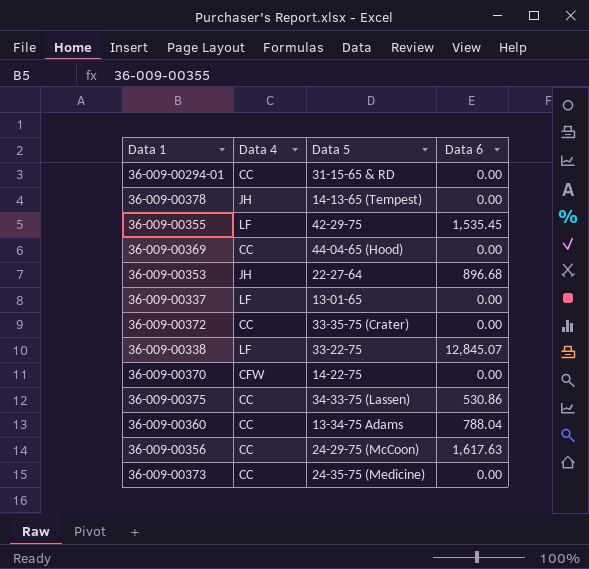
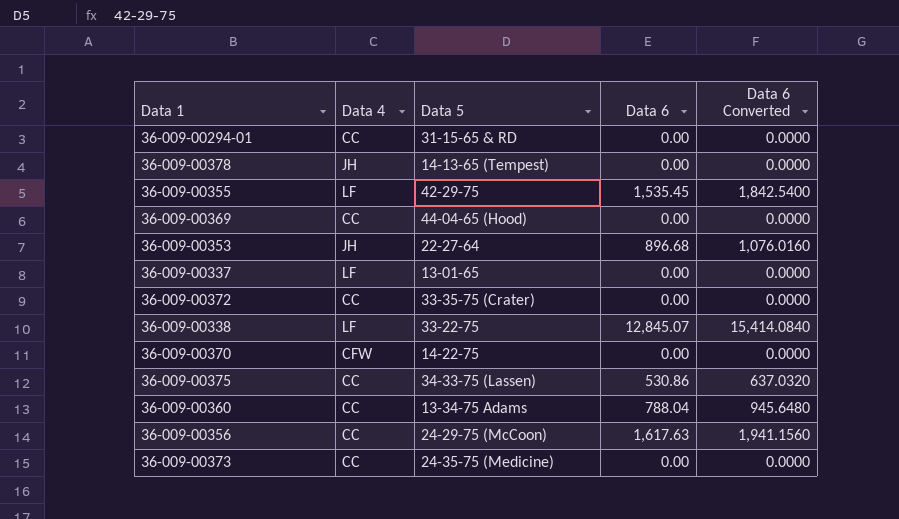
column Data 6 Converted | formula: none -> [Data 6] * 1.2

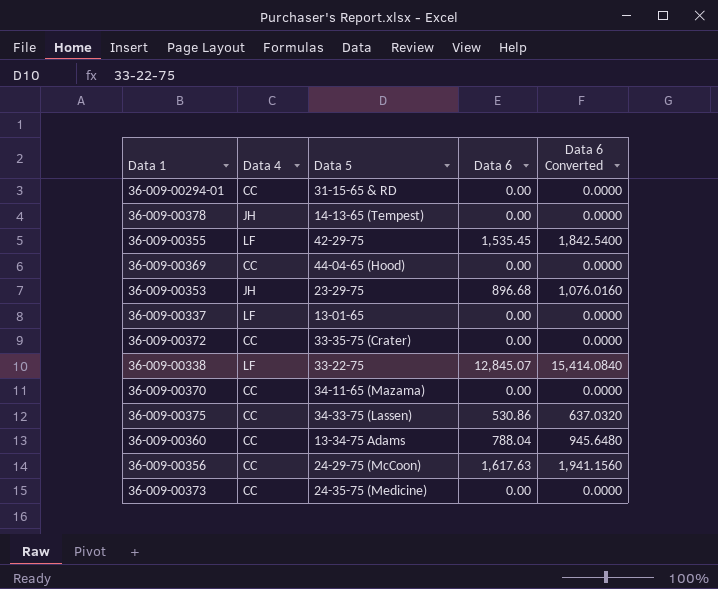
36-009-00353 | Data 5: 22-27-64 -> 23-29-75
36-009-00370 | Data 4: CFW -> CC
36-009-00370 | Data 5: 14-22-75 -> 34-11-65 (Mazama)

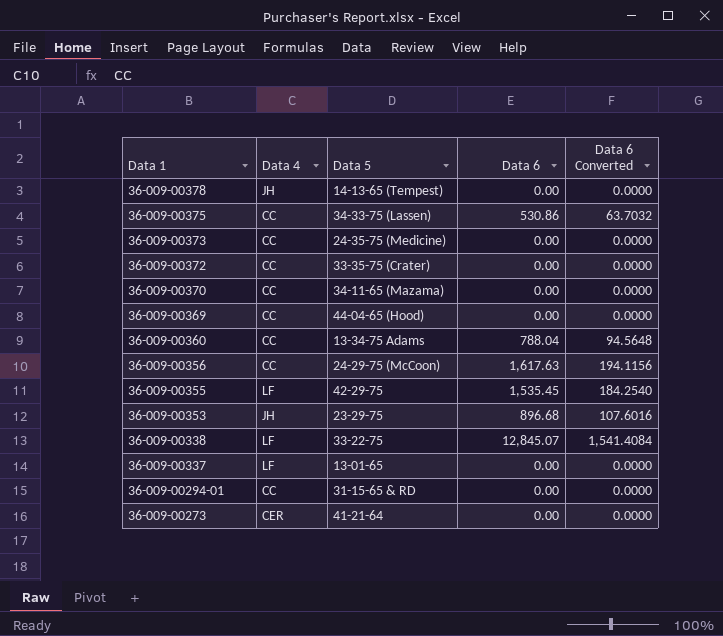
row order: none -> Data 1 descending
column Data 6 Converted | formula: [Data 6] * 1.2 -> [Data 6] * 0.12
row 36-009-00273: none -> CER | 41-21-64 | 0.00 | 0.0000

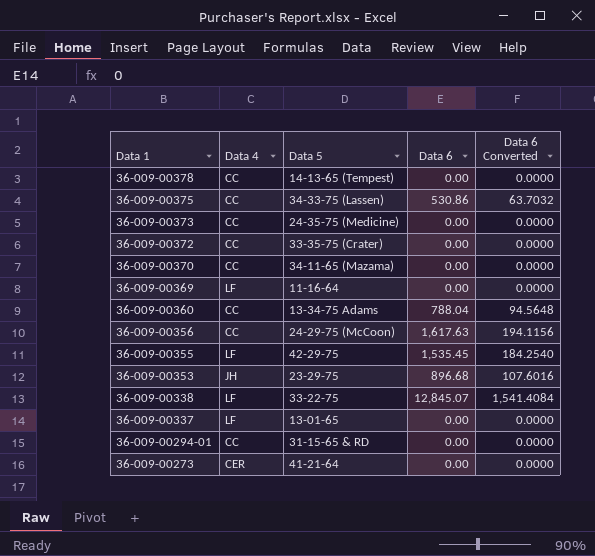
36-009-00378 | Data 4: JH -> CC
36-009-00369 | Data 4: CC -> LF
36-009-00369 | Data 5: 44-04-65 (Hood) -> 11-16-64

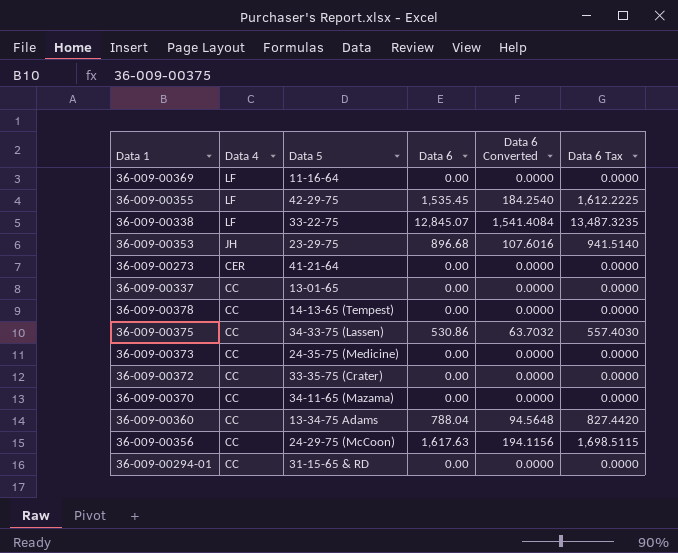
row order: Data 1 descending -> Data 4 descending
column Data 6 Tax | formula: none -> [Data 6] * 1.05
36-009-00337 | Data 4: LF -> CC

